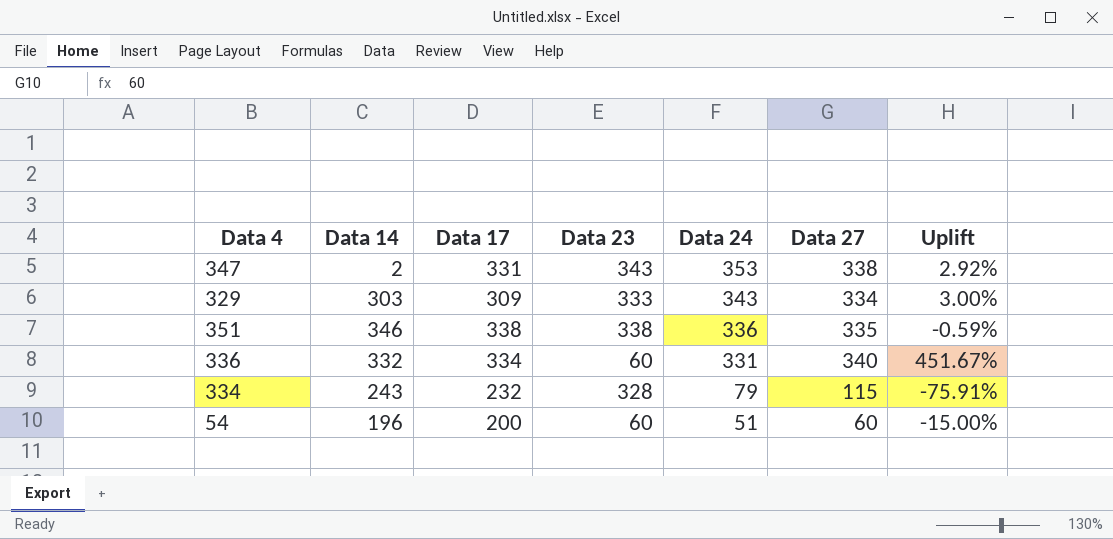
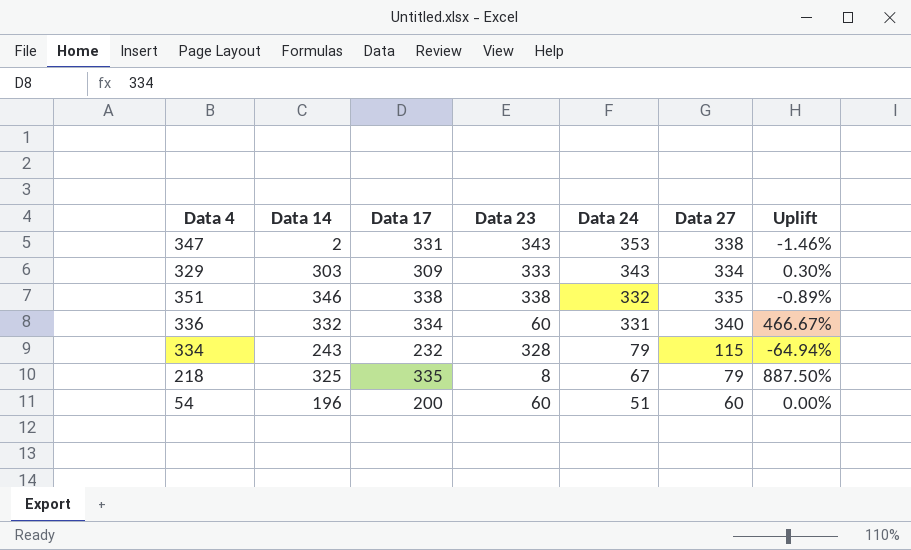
column Uplift | formula: ([Data 24] - [Data 23]) / [Data 23] -> ([Data 27] - [Data 23]) / [Data 23]
351 | Data 24: 336 -> 332
row 218: none -> 325 | 335 | 8 | 67 | 79 | 887.50%

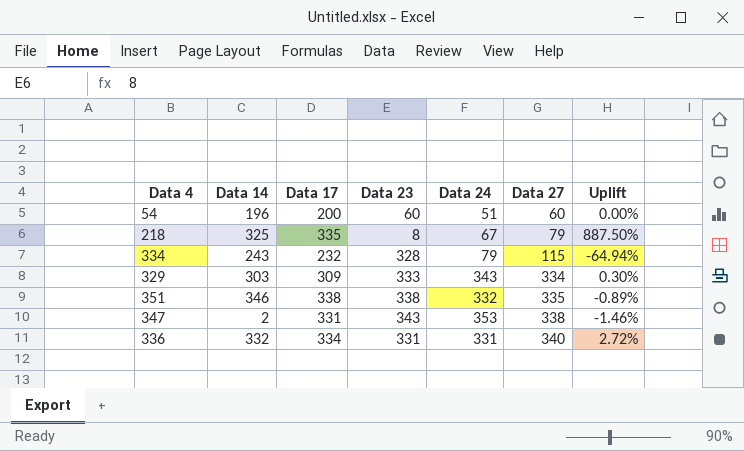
row order: Data 24 descending -> Data 27 ascending
336 | Data 23: 60 -> 331
336 | Uplift: 466.67% -> 2.72%

